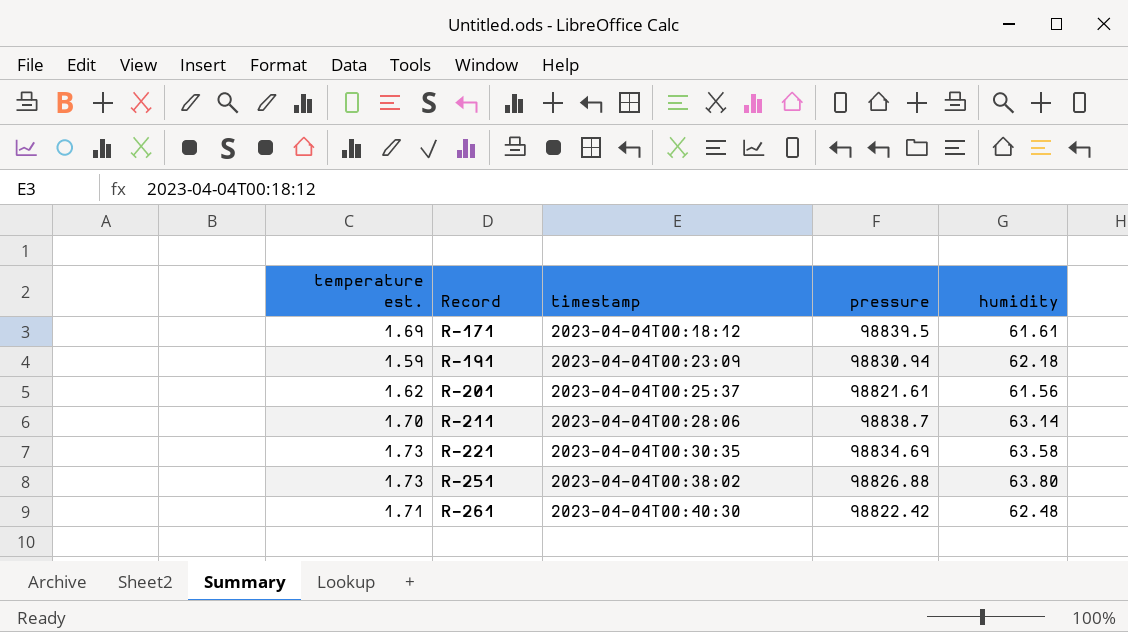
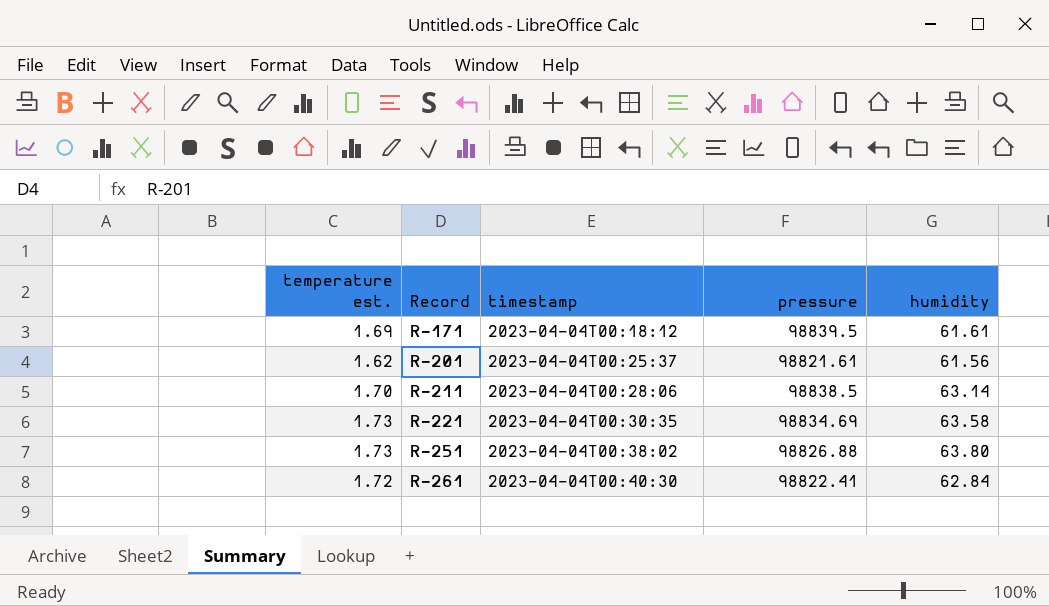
row R-191: 1.59 | 2023-04-04T00:23:09 | 98830.94 | 62.18 -> none
R-211 | pressure: 98838.7 -> 98838.5
R-261 | temperature est.: 1.71 -> 1.72
R-261 | pressure: 98822.42 -> 98822.41
R-261 | humidity: 62.48 -> 62.84

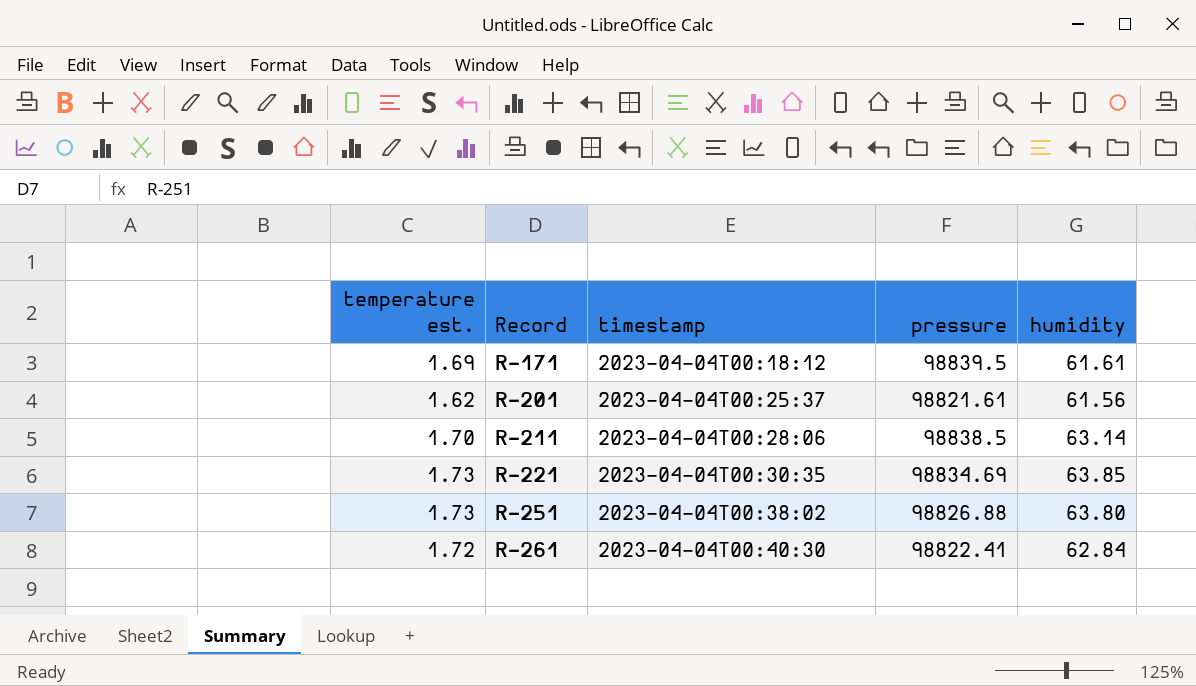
R-221 | humidity: 63.58 -> 63.85

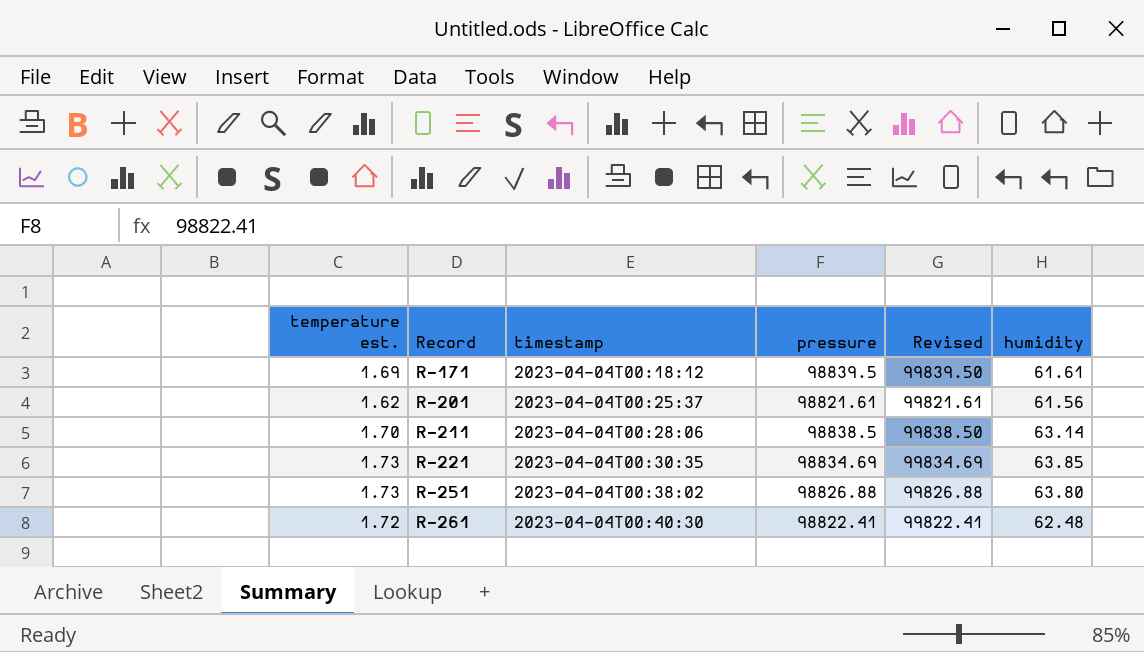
column Revised | formula: none -> [pressure] + 1000
R-261 | humidity: 62.84 -> 62.48

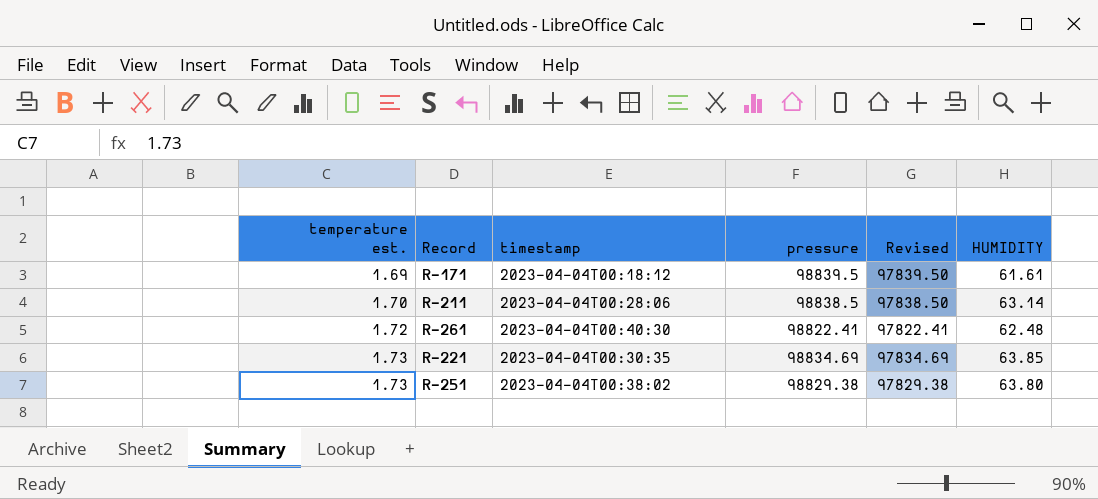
row order: Record ascending -> temperature est. ascending
column Revised | formula: [pressure] + 1000 -> [pressure] - 1000
column name: humidity -> HUMIDITY
row R-201: 1.62 | 2023-04-04T00:25:37 | 98821.61 | 99821.61 | 61.56 -> none
R-251 | pressure: 98826.88 -> 98829.38

